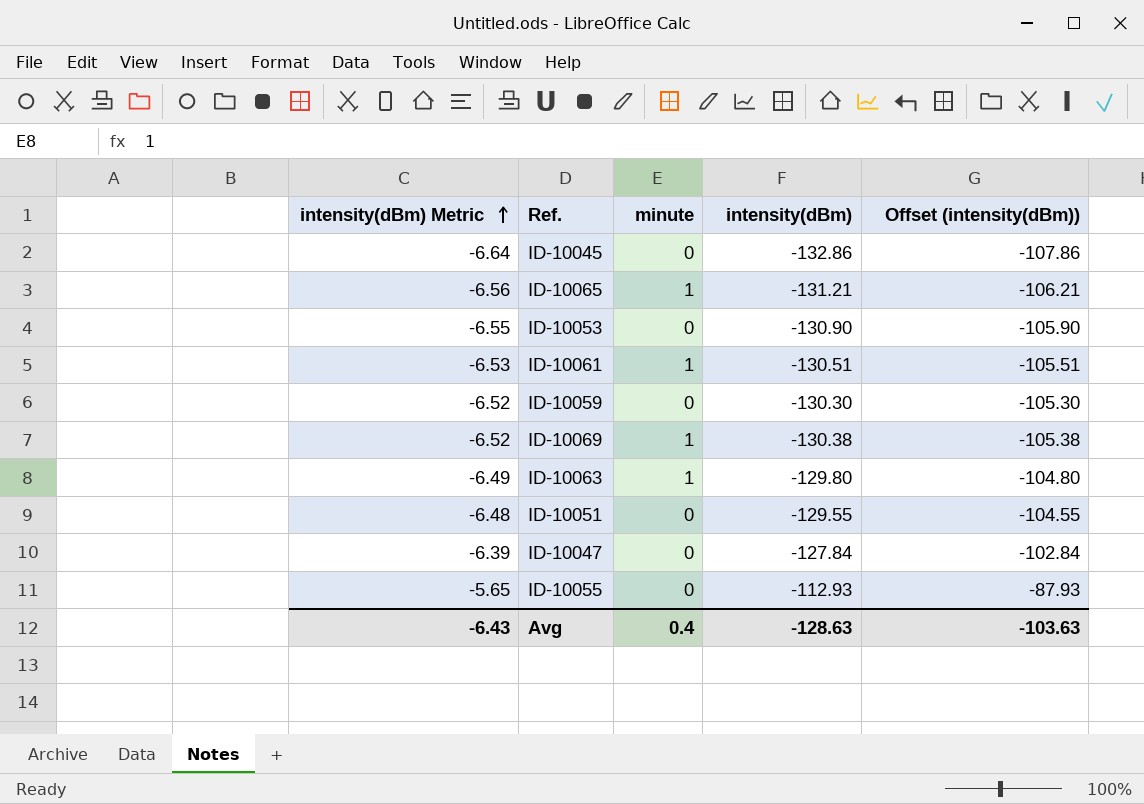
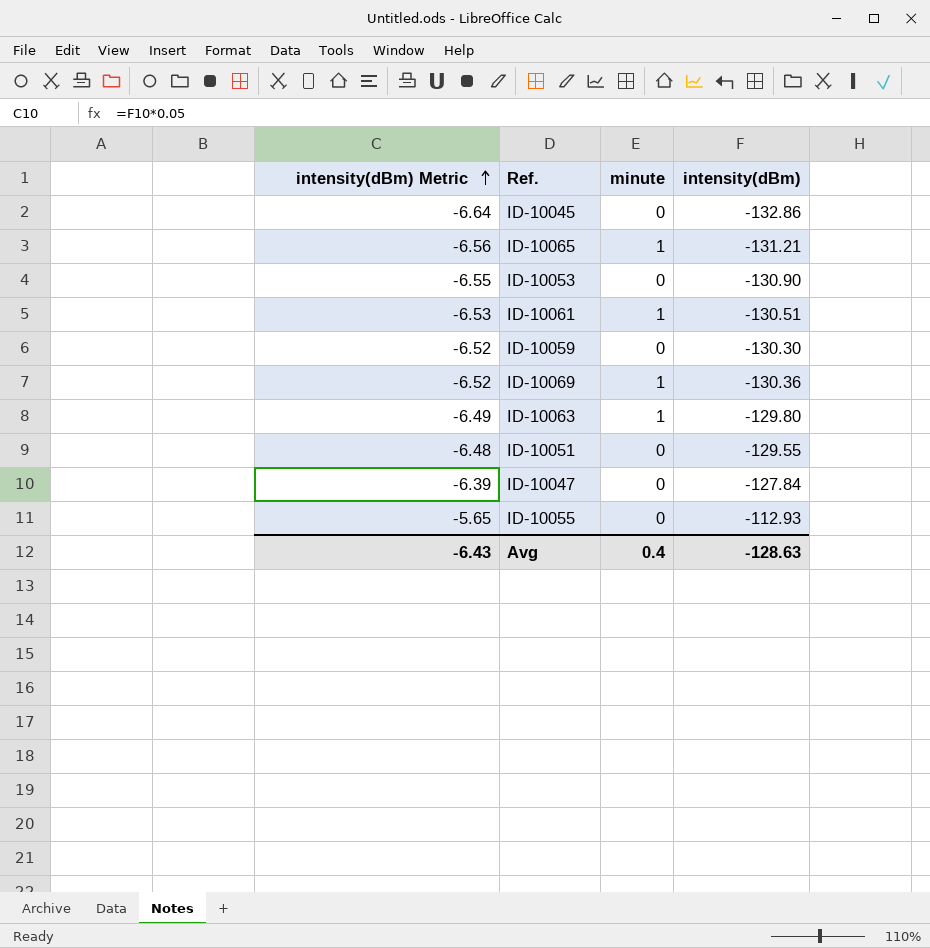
column Offset (intensity(dBm)) | formula: [intensity(dBm)] + 25 -> none
ID-10069 | intensity(dBm): -130.38 -> -130.36

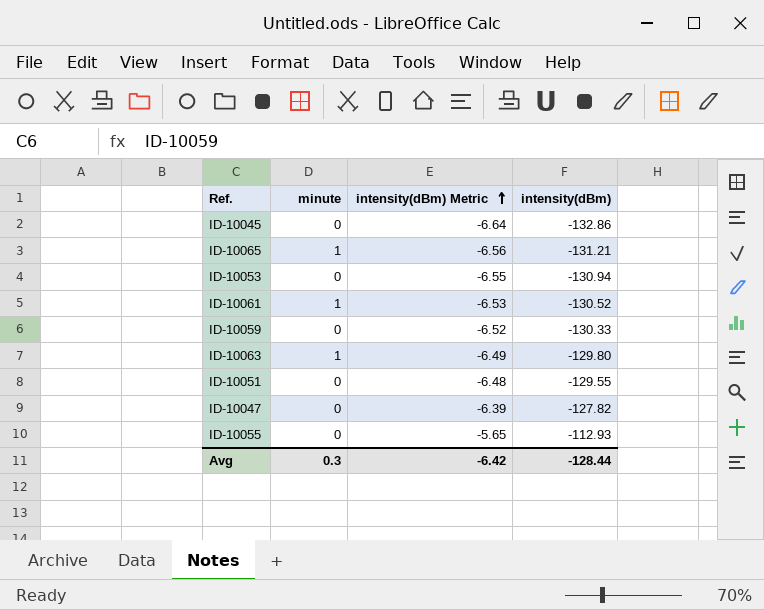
column intensity(dBm) Metric | position: 1 -> 3
row ID-10069: -6.52 | 1 | -130.36 -> none
ID-10053 | intensity(dBm): -130.90 -> -130.94
ID-10061 | intensity(dBm): -130.51 -> -130.52
ID-10059 | intensity(dBm): -130.30 -> -130.33
ID-10047 | intensity(dBm): -127.84 -> -127.82
Avg | minute: 0.4 -> 0.3
Avg | intensity(dBm) Metric: -6.43 -> -6.42
Avg | intensity(dBm): -128.63 -> -128.44

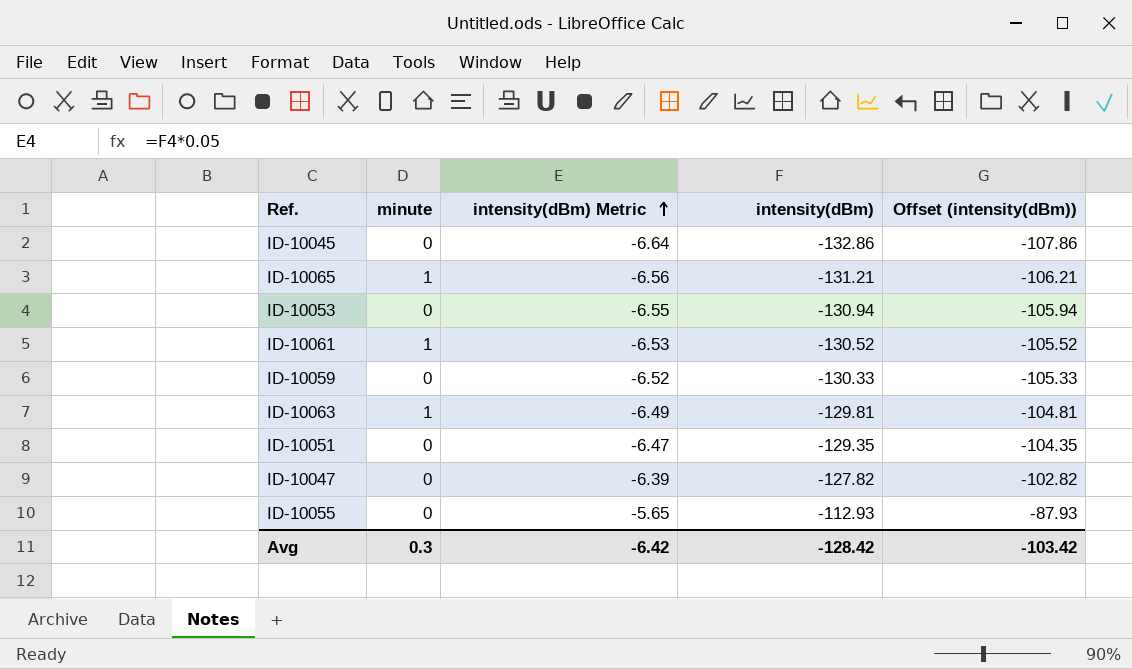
column Offset (intensity(dBm)) | formula: none -> [intensity(dBm)] + 25
ID-10063 | intensity(dBm): -129.80 -> -129.81
ID-10051 | intensity(dBm) Metric: -6.48 -> -6.47
ID-10051 | intensity(dBm): -129.55 -> -129.35
Avg | intensity(dBm): -128.44 -> -128.42

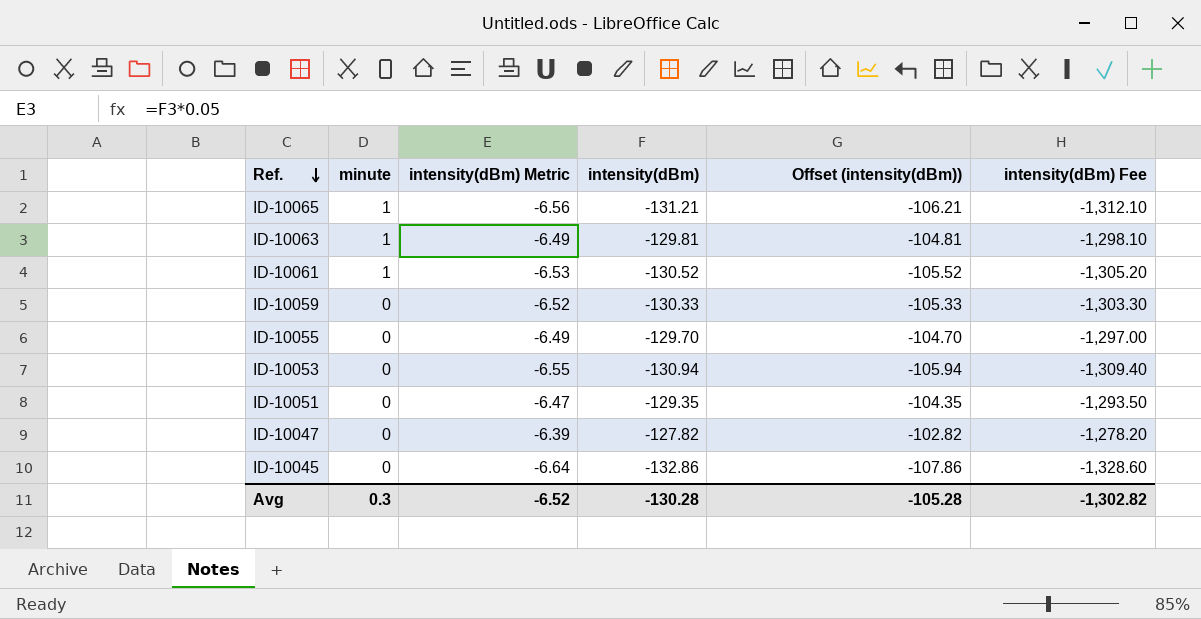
row order: intensity(dBm) Metric ascending -> Ref. descending
column intensity(dBm) Fee | formula: none -> [intensity(dBm)] * 10
ID-10055 | intensity(dBm) Metric: -5.65 -> -6.49
ID-10055 | intensity(dBm): -112.93 -> -129.70
ID-10055 | Offset (intensity(dBm)): -87.93 -> -104.70
Avg | intensity(dBm) Metric: -6.42 -> -6.52
Avg | intensity(dBm): -128.42 -> -130.28
Avg | Offset (intensity(dBm)): -103.42 -> -105.28

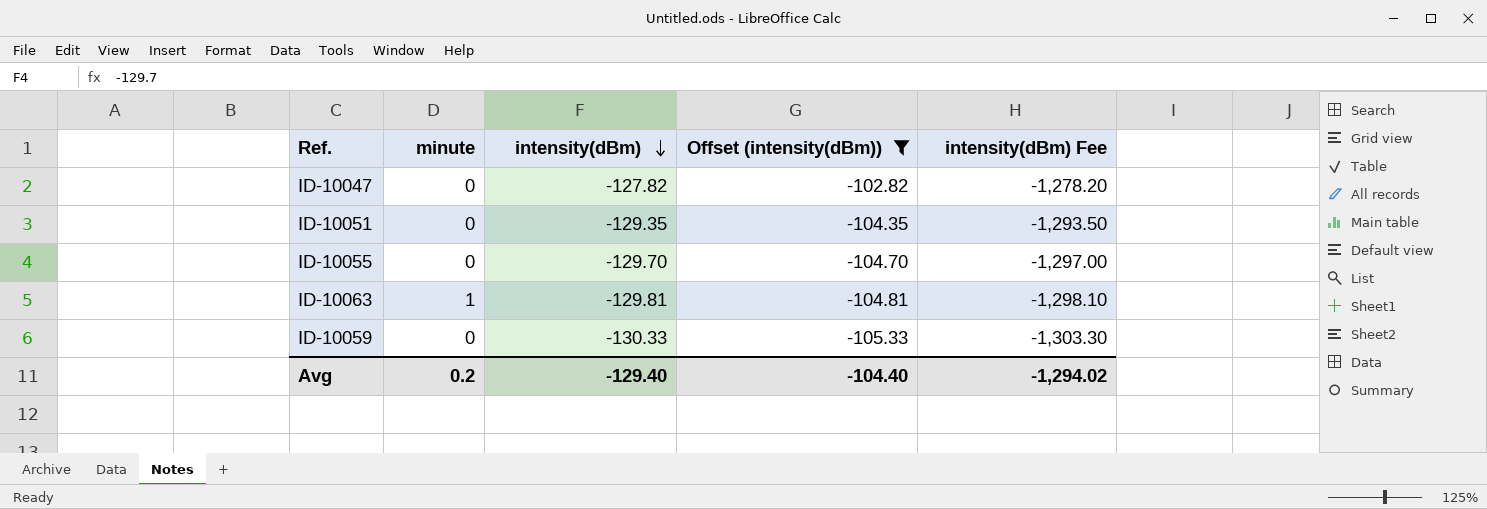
filter: none -> Offset (intensity(dBm)) >= -105.33
row order: Ref. descending -> intensity(dBm) descending
column intensity(dBm) Metric | formula: [intensity(dBm)] * 0.05 -> none
Avg | minute: 0.3 -> 0.2
Avg | intensity(dBm): -130.28 -> -129.40
Avg | Offset (intensity(dBm)): -105.28 -> -104.40
Avg | intensity(dBm) Fee: -1,302.82 -> -1,294.02

